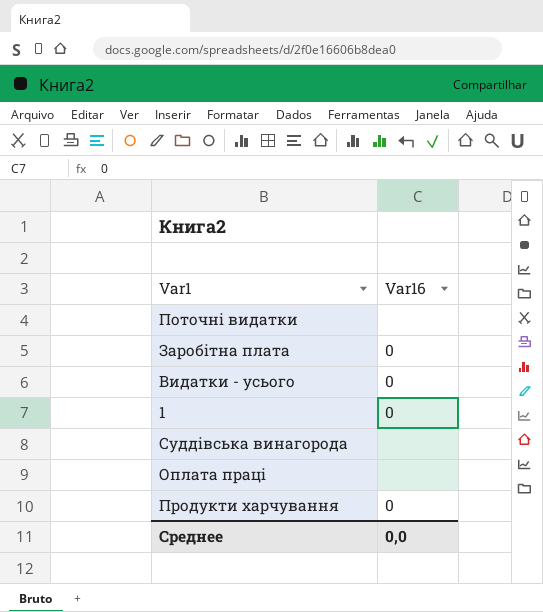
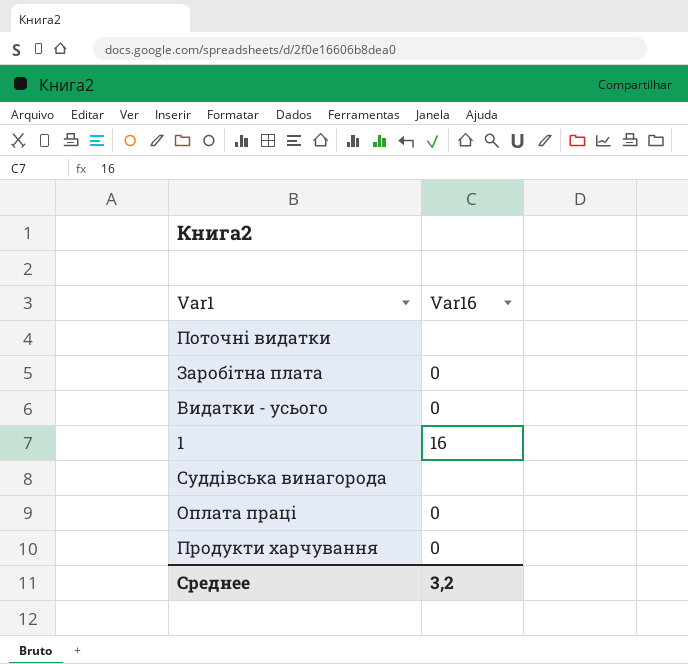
1 | Var16: 0 -> 16
Оплата праці | Var16: none -> 0
Среднее | Var16: 0,0 -> 3,2

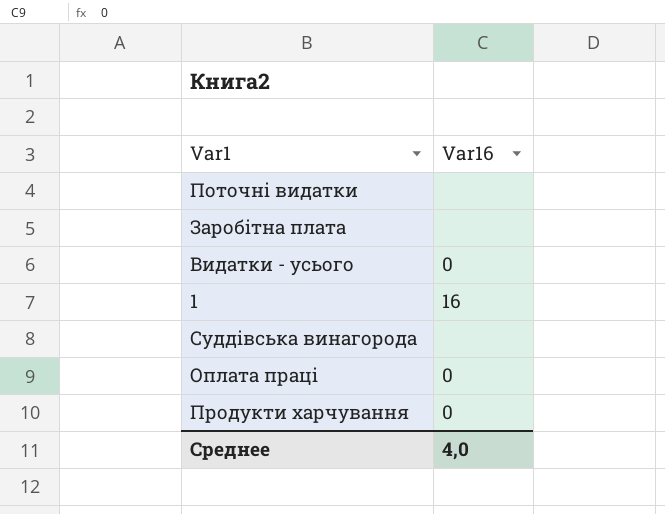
Заробітна плата | Var16: 0 -> none
Среднее | Var16: 3,2 -> 4,0

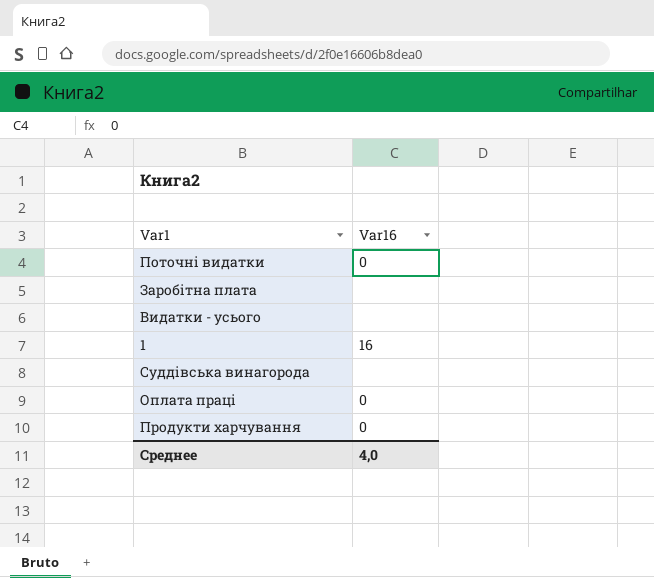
Поточні видатки | Var16: none -> 0
Видатки - усього | Var16: 0 -> none

